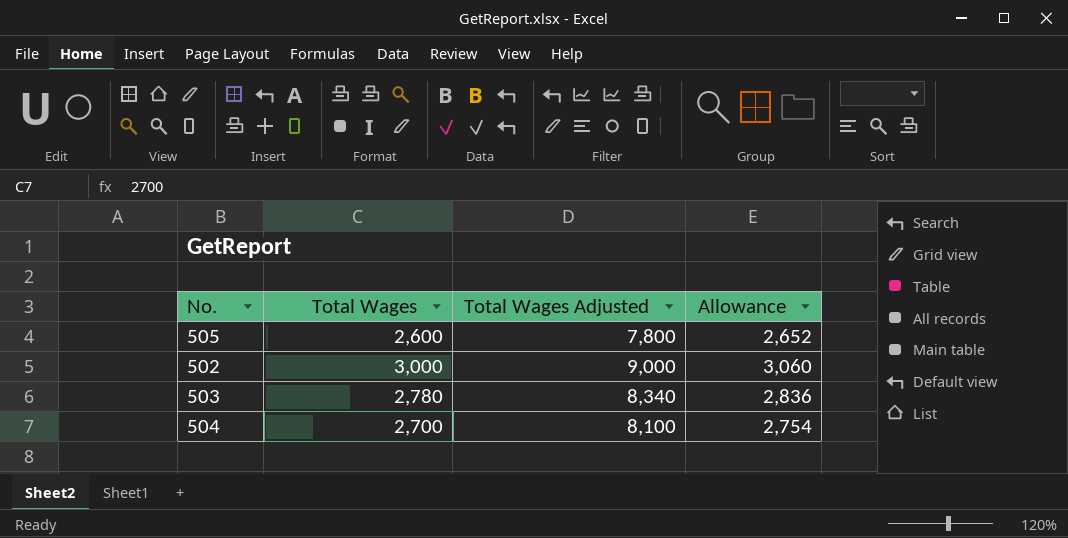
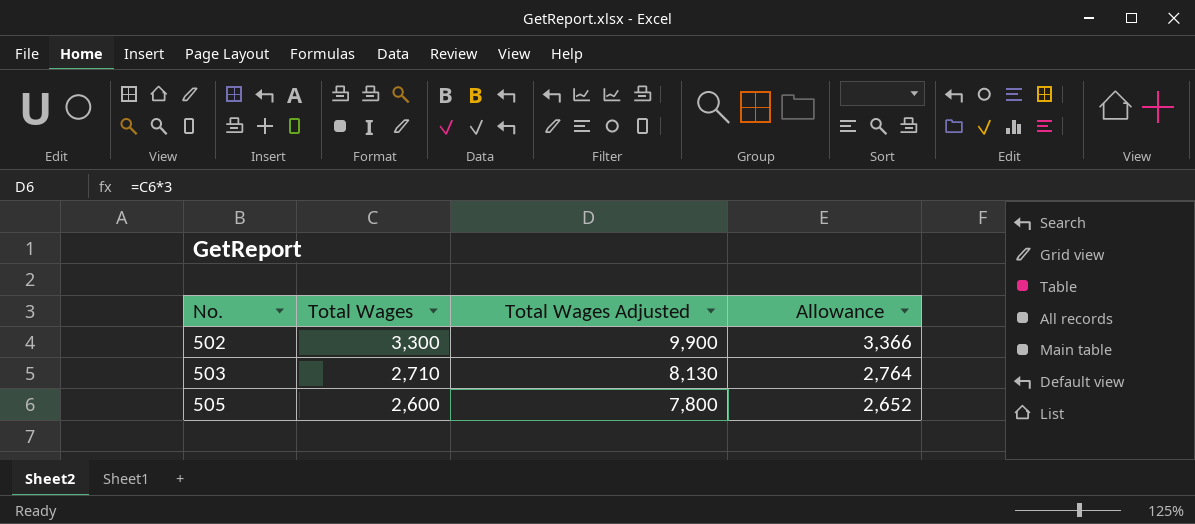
row order: none -> No. ascending
row 504: 2,700 | 8,100 | 2,754 -> none
502 | Total Wages: 3,000 -> 3,300
502 | Total Wages Adjusted: 9,000 -> 9,900
502 | Allowance: 3,060 -> 3,366
503 | Total Wages: 2,780 -> 2,710
503 | Total Wages Adjusted: 8,340 -> 8,130
503 | Allowance: 2,836 -> 2,764

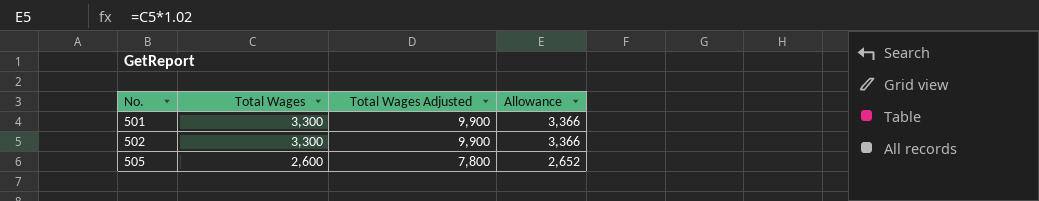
row 503: 2,710 | 8,130 | 2,764 -> none
row 501: none -> 3,300 | 9,900 | 3,366

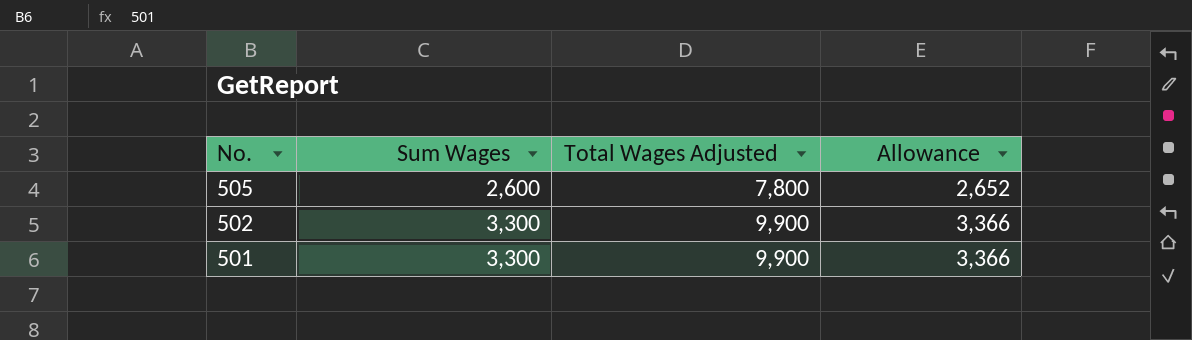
row order: No. ascending -> No. descending
column name: Total Wages -> Sum Wages

